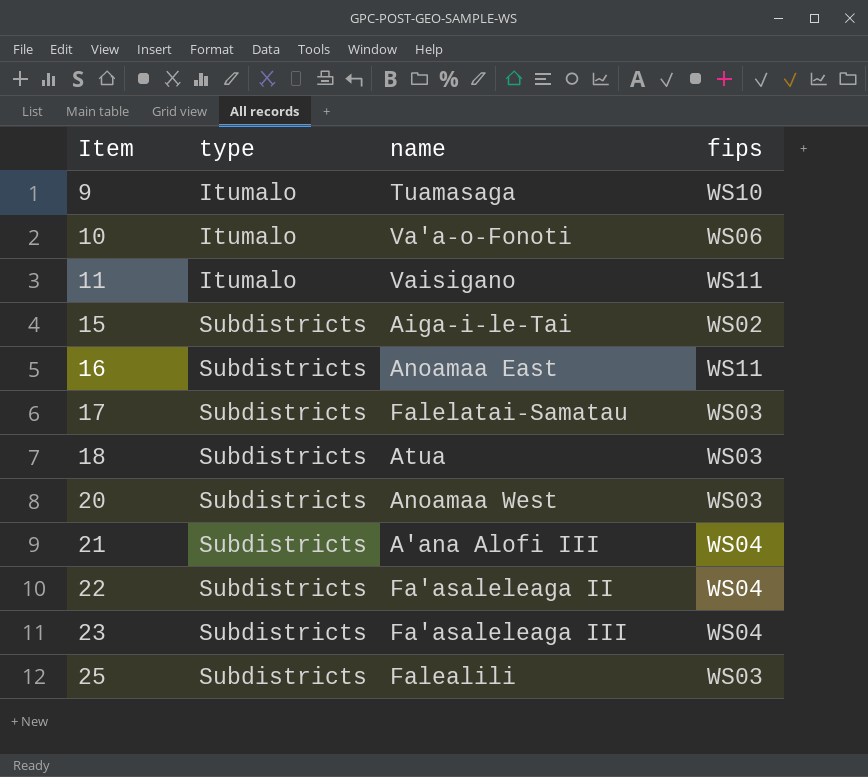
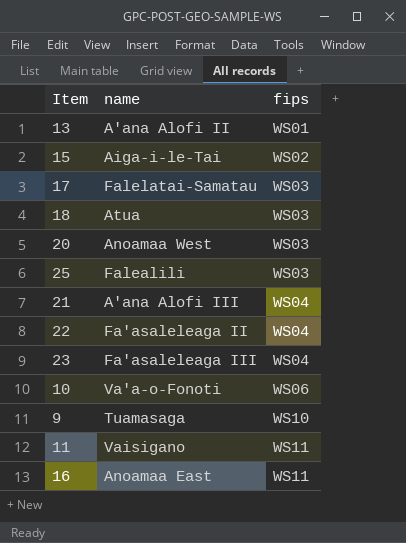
row order: Item ascending -> fips ascending
column type | position: 2 -> none
row 13: none -> A'ana Alofi II | WS01

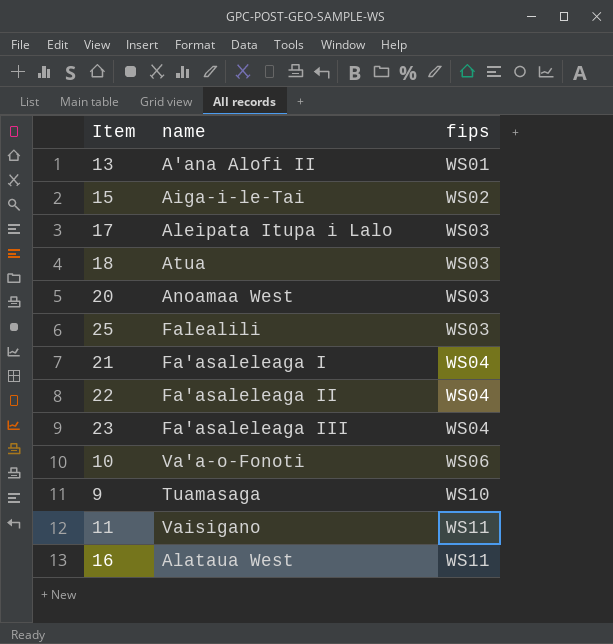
17 | name: Falelatai-Samatau -> Aleipata Itupa i Lalo
21 | name: A'ana Alofi III -> Fa'asaleleaga I
16 | name: Anoamaa East -> Alataua West

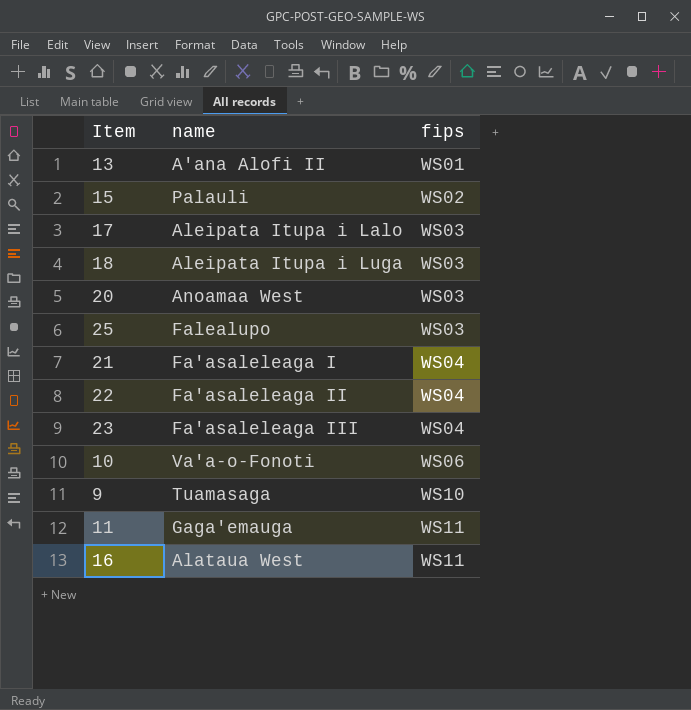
15 | name: Aiga-i-le-Tai -> Palauli
18 | name: Atua -> Aleipata Itupa i Luga
25 | name: Falealili -> Falealupo
11 | name: Vaisigano -> Gaga'emauga

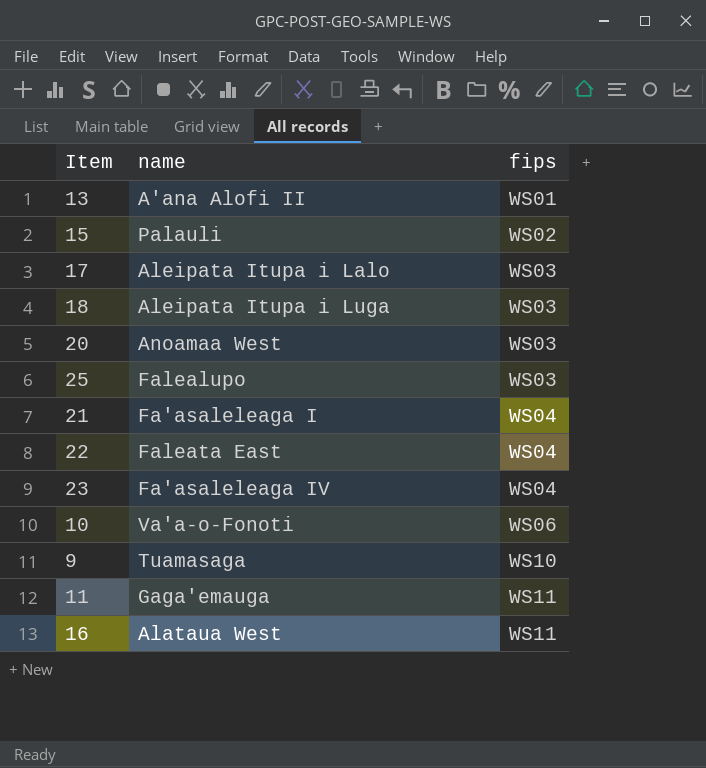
22 | name: Fa'asaleleaga II -> Faleata East
23 | name: Fa'asaleleaga III -> Fa'asaleleaga IV

